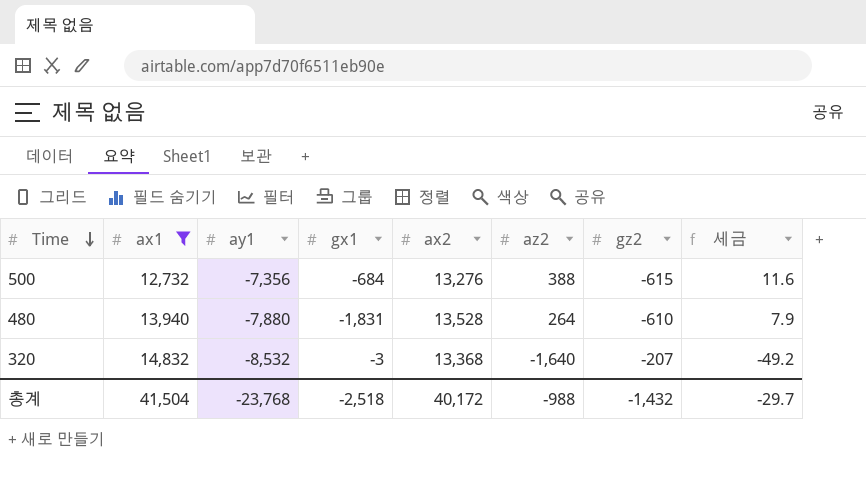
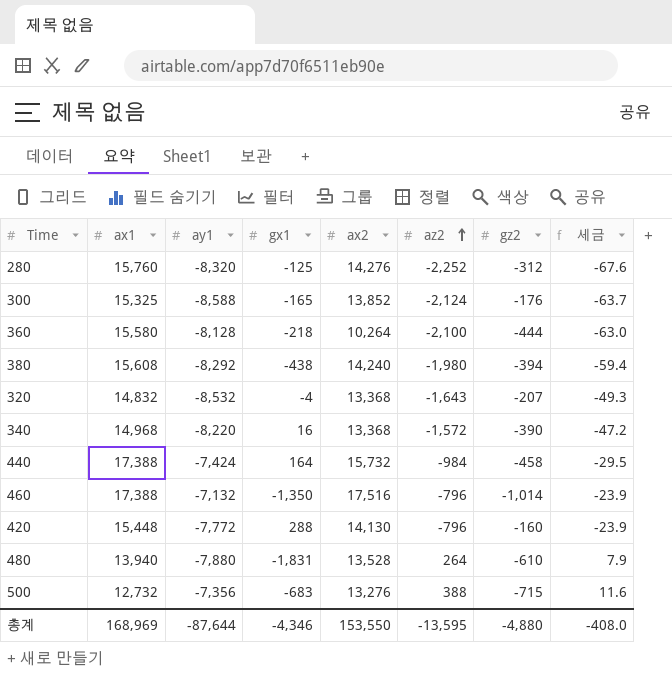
filter: ax1 <= 14,832 -> none
row order: Time descending -> az2 ascending
320 | gx1: -3 -> -4
320 | az2: -1,640 -> -1,643
320 | 세금: -49.2 -> -49.3
500 | gx1: -684 -> -683
500 | gz2: -615 -> -715
총계 | ax1: 41,504 -> 168,969
총계 | ay1: -23,768 -> -87,644
총계 | gx1: -2,518 -> -4,346
총계 | ax2: 40,172 -> 153,550
총계 | az2: -988 -> -13,595
총계 | gz2: -1,432 -> -4,880
총계 | 세금: -29.7 -> -408.0

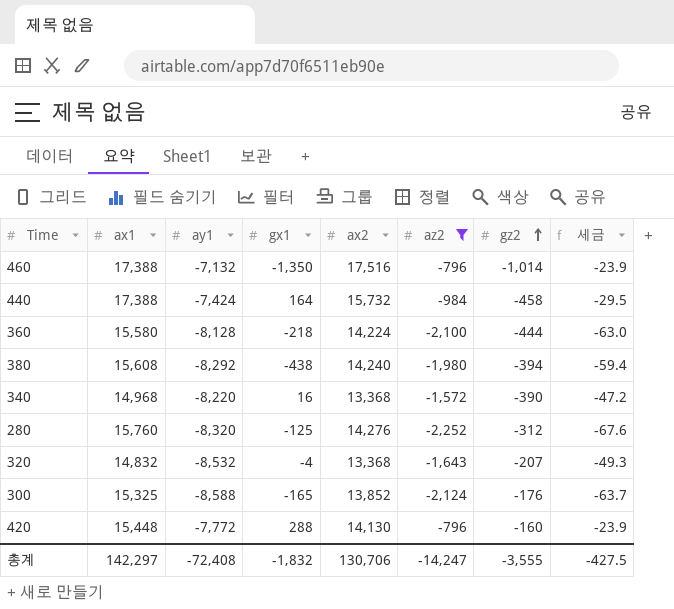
filter: none -> az2 <= -796
row order: az2 ascending -> gz2 ascending
360 | ax2: 10,264 -> 14,224
총계 | ax1: 168,969 -> 142,297
총계 | ay1: -87,644 -> -72,408
총계 | gx1: -4,346 -> -1,832
총계 | ax2: 153,550 -> 130,706
총계 | az2: -13,595 -> -14,247
총계 | gz2: -4,880 -> -3,555
총계 | 세금: -408.0 -> -427.5

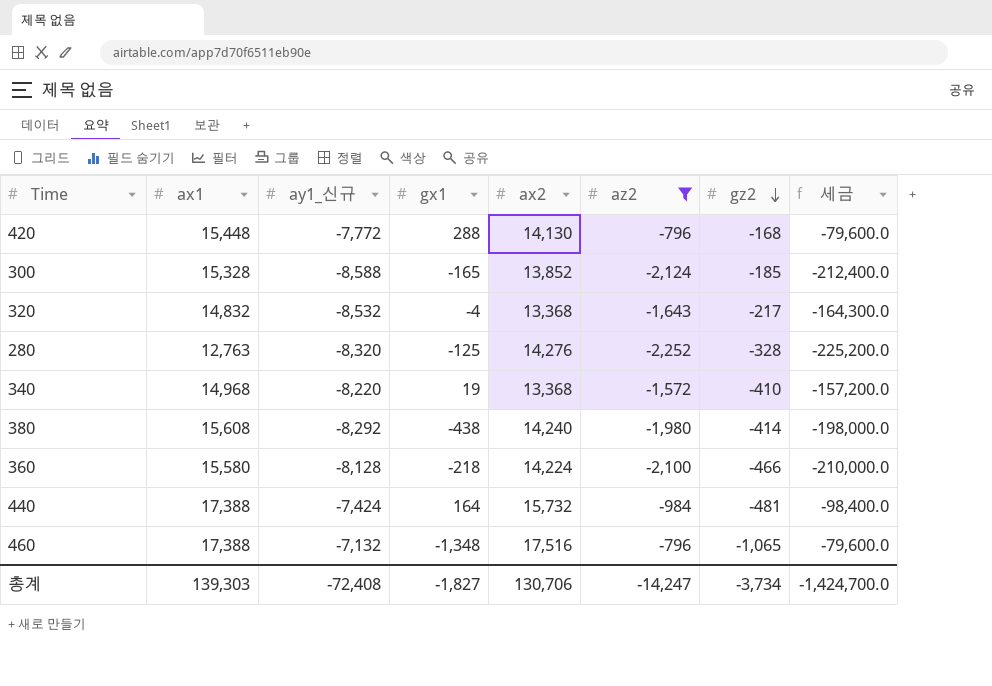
row order: gz2 ascending -> gz2 descending
column name: ay1 -> ay1_신규
column 세금 | formula: [az2] * 0.03 -> [az2] * 100
420 | gz2: -160 -> -168
300 | ax1: 15,325 -> 15,328
300 | gz2: -176 -> -185
320 | gz2: -207 -> -217
280 | ax1: 15,760 -> 12,763
280 | gz2: -312 -> -328
340 | gx1: 16 -> 19
340 | gz2: -390 -> -410
380 | gz2: -394 -> -414
360 | gz2: -444 -> -466
440 | gz2: -458 -> -481
460 | gx1: -1,350 -> -1,348
460 | gz2: -1,014 -> -1,065
총계 | ax1: 142,297 -> 139,303
총계 | gx1: -1,832 -> -1,827
총계 | gz2: -3,555 -> -3,734
총계 | 세금: -427.5 -> -1,424,700.0

